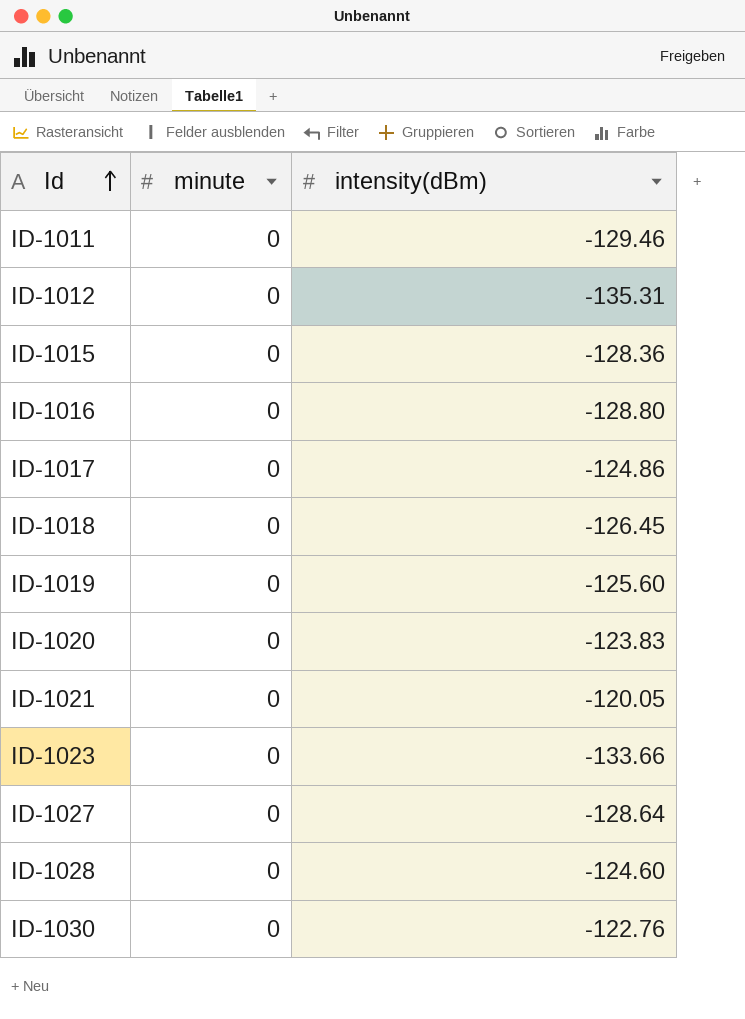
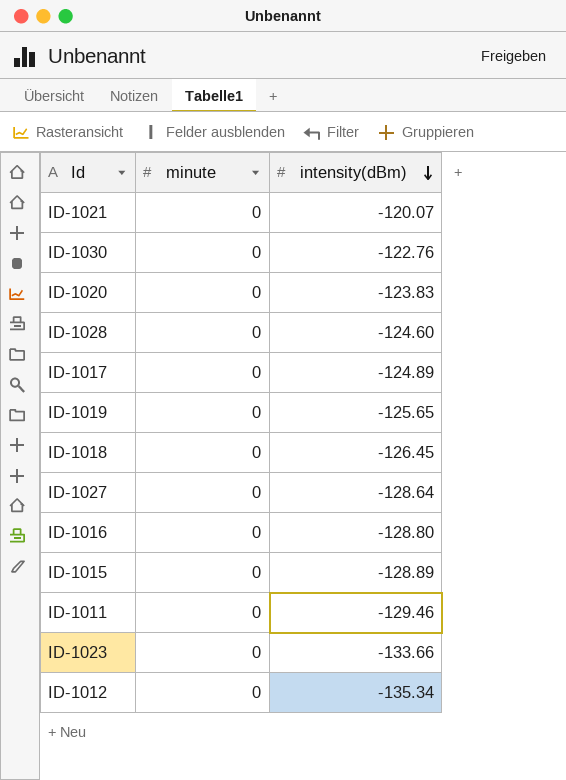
row order: Id ascending -> intensity(dBm) descending
ID-1021 | intensity(dBm): -120.05 -> -120.07
ID-1017 | intensity(dBm): -124.86 -> -124.89
ID-1019 | intensity(dBm): -125.60 -> -125.65
ID-1015 | intensity(dBm): -128.36 -> -128.89
ID-1012 | intensity(dBm): -135.31 -> -135.34

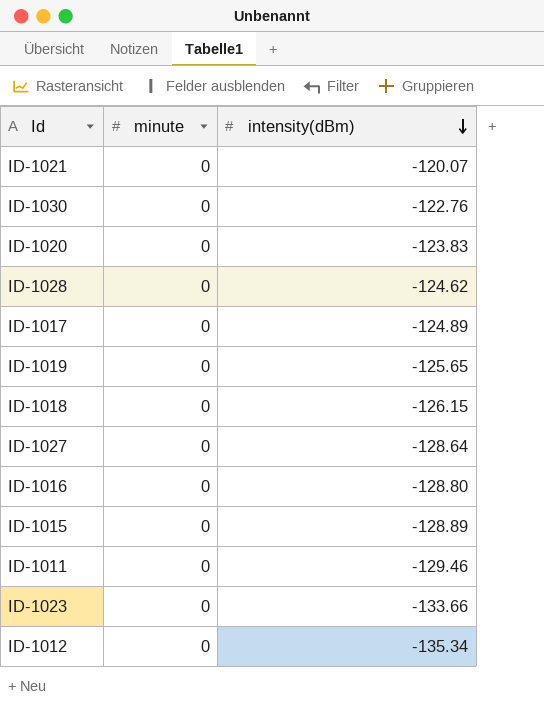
ID-1028 | intensity(dBm): -124.60 -> -124.62
ID-1018 | intensity(dBm): -126.45 -> -126.15

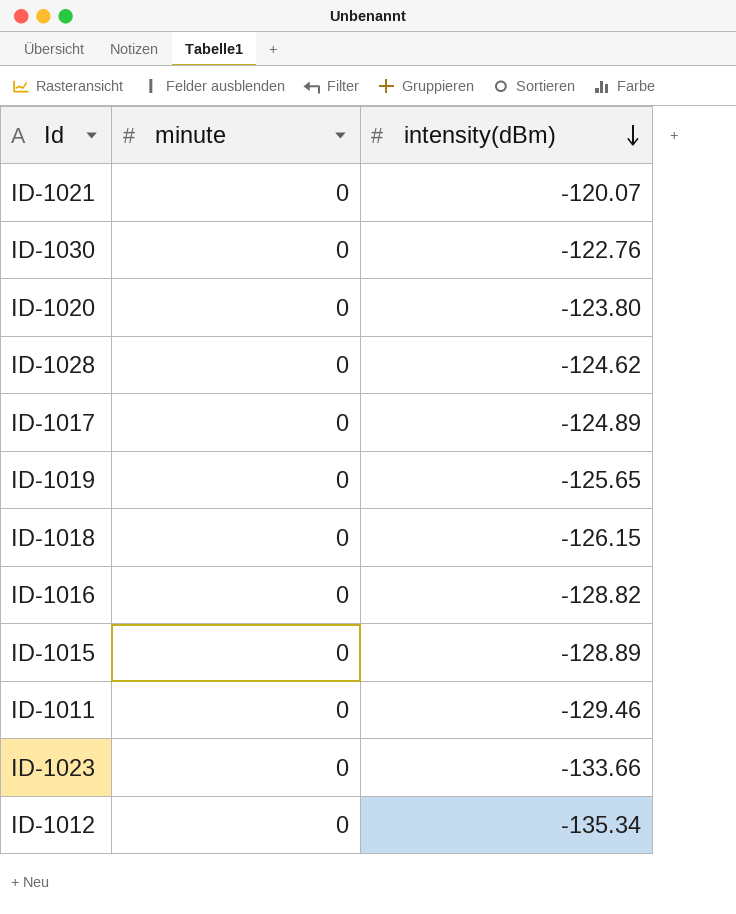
row ID-1027: 0 | -128.64 -> none
ID-1020 | intensity(dBm): -123.83 -> -123.80
ID-1016 | intensity(dBm): -128.80 -> -128.82

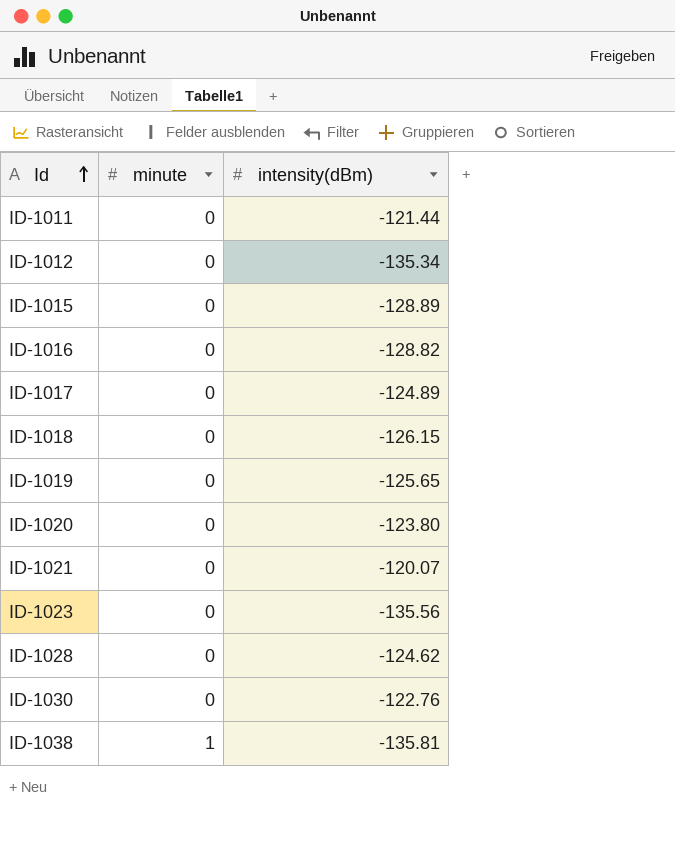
row order: intensity(dBm) descending -> Id ascending
ID-1011 | intensity(dBm): -129.46 -> -121.44
ID-1023 | intensity(dBm): -133.66 -> -135.56
row ID-1038: none -> 1 | -135.81

